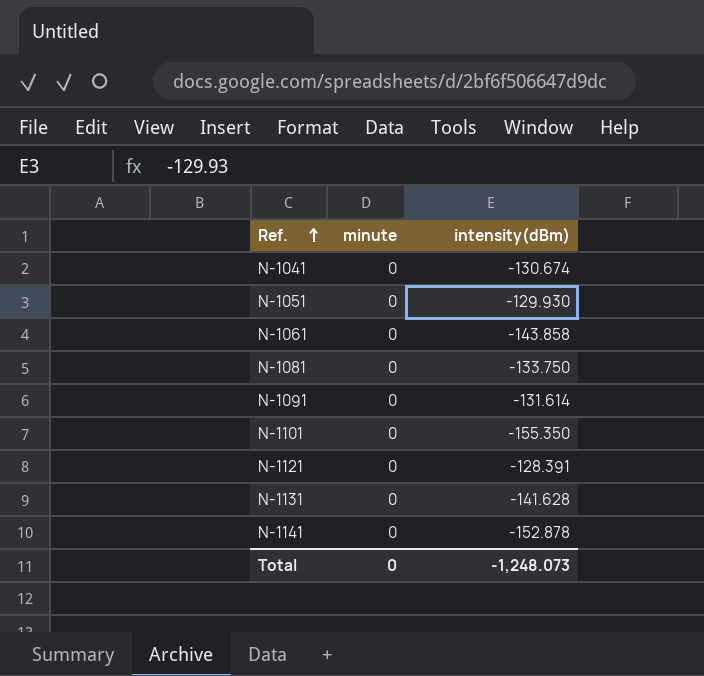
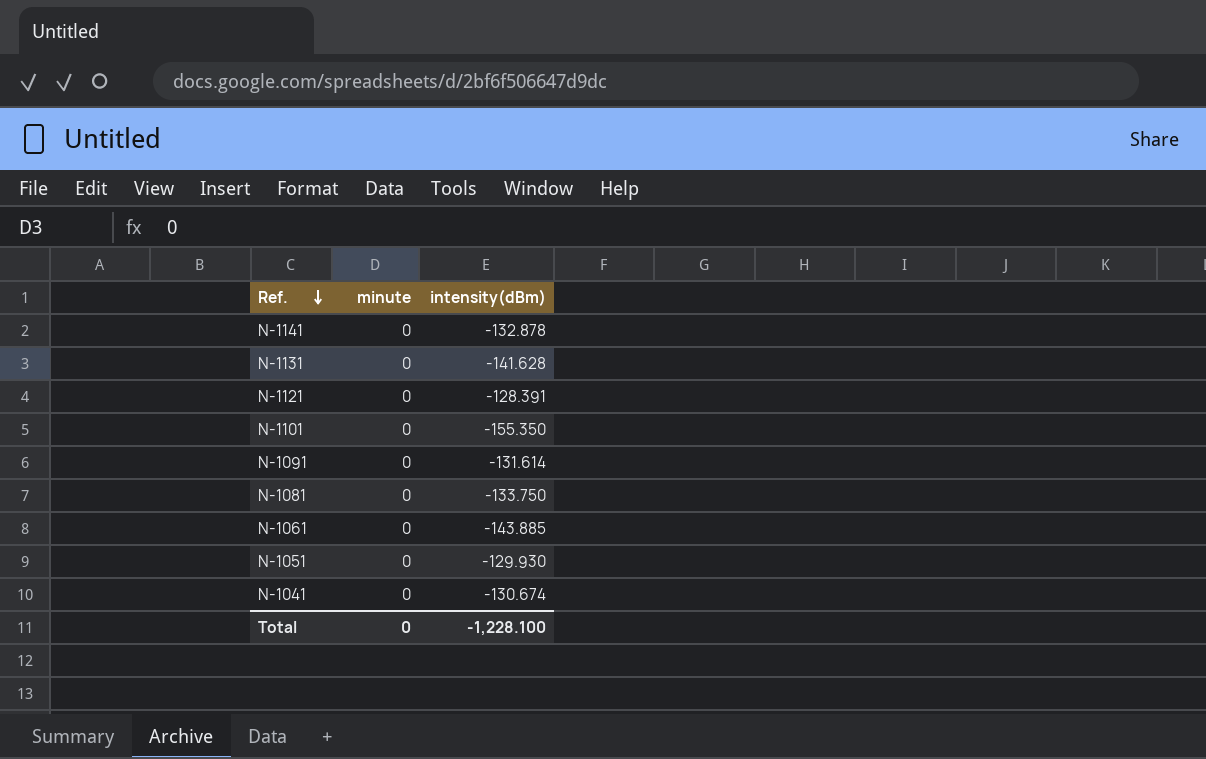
row order: Ref. ascending -> Ref. descending
N-1141 | intensity(dBm): -152.878 -> -132.878
N-1061 | intensity(dBm): -143.858 -> -143.885
Total | intensity(dBm): -1,248.073 -> -1,228.100

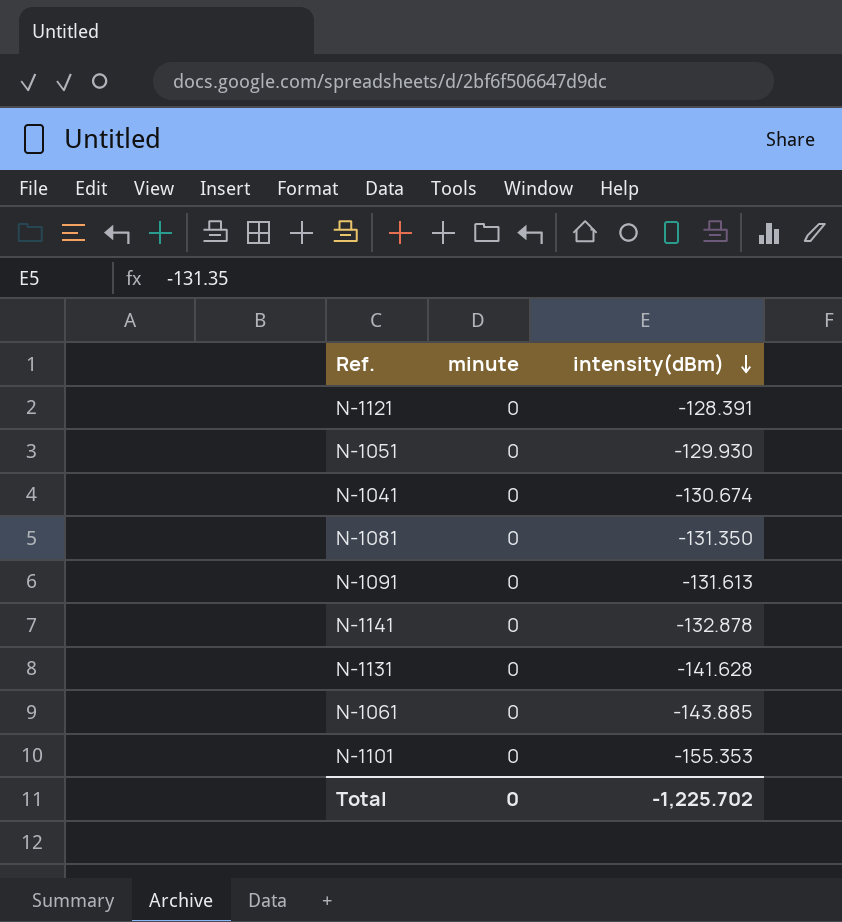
row order: Ref. descending -> intensity(dBm) descending
N-1081 | intensity(dBm): -133.750 -> -131.350
N-1091 | intensity(dBm): -131.614 -> -131.613
N-1101 | intensity(dBm): -155.350 -> -155.353
Total | intensity(dBm): -1,228.100 -> -1,225.702

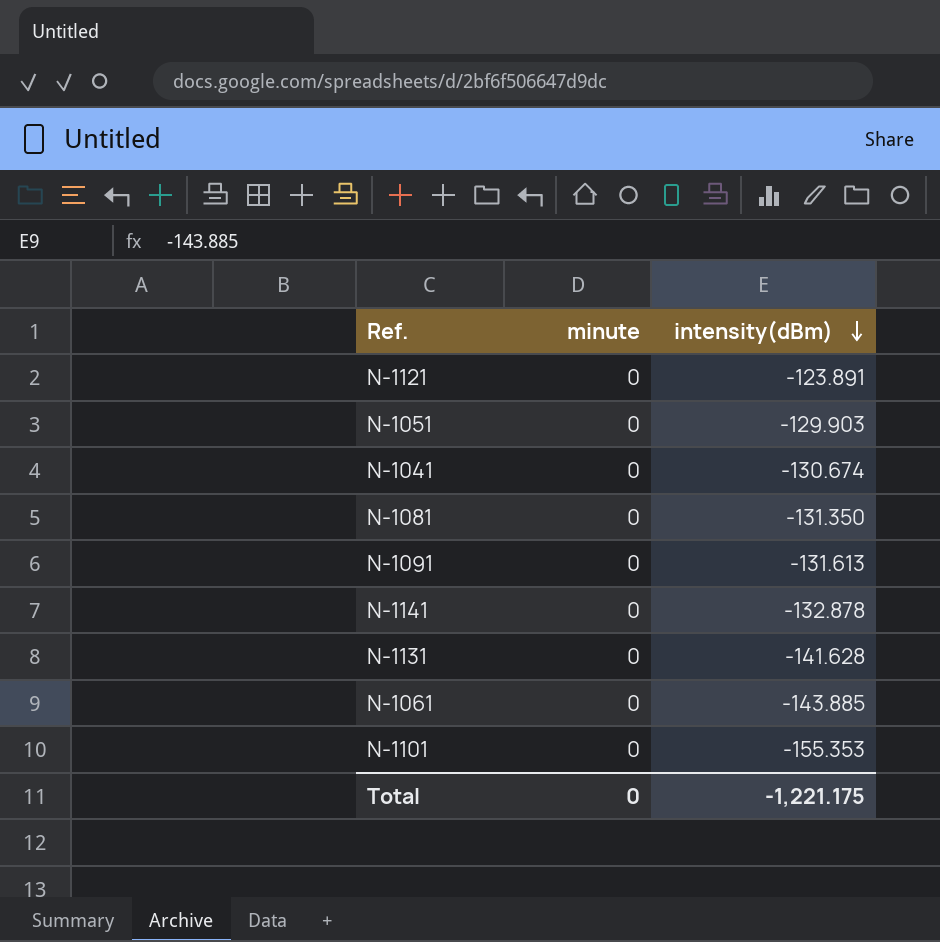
N-1121 | intensity(dBm): -128.391 -> -123.891
N-1051 | intensity(dBm): -129.930 -> -129.903
Total | intensity(dBm): -1,225.702 -> -1,221.175

